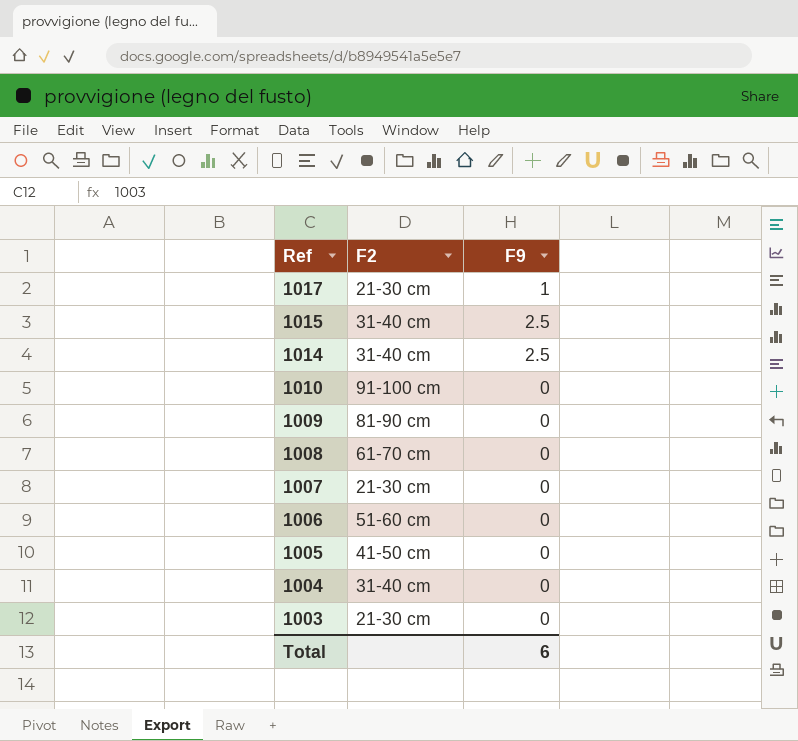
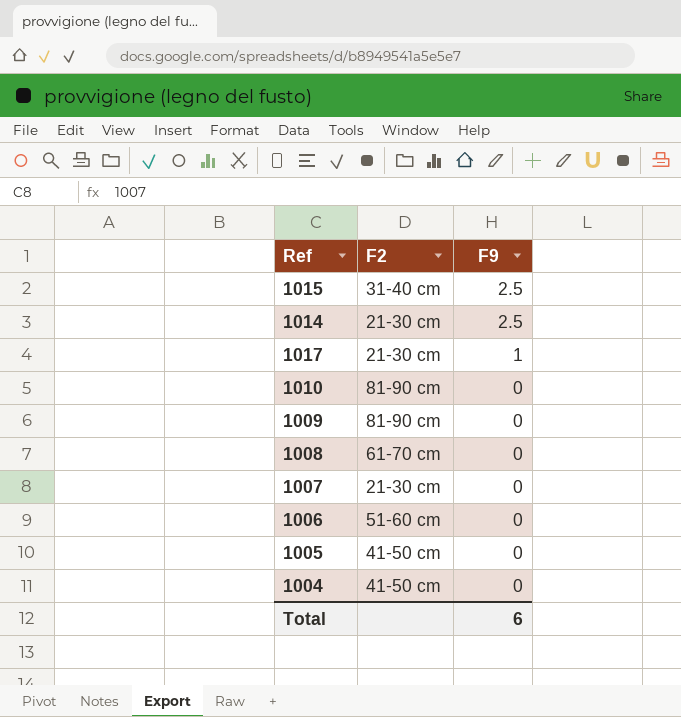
row order: Ref descending -> F9 descending
row 1003: 21-30 cm | 0 -> none
1014 | F2: 31-40 cm -> 21-30 cm
1010 | F2: 91-100 cm -> 81-90 cm
1004 | F2: 31-40 cm -> 41-50 cm

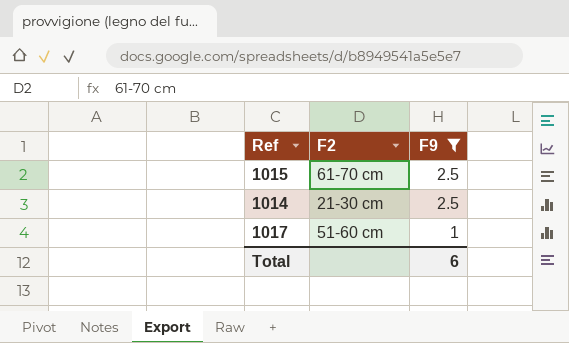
filter: none -> F9 != 0
1015 | F2: 31-40 cm -> 61-70 cm
1017 | F2: 21-30 cm -> 51-60 cm

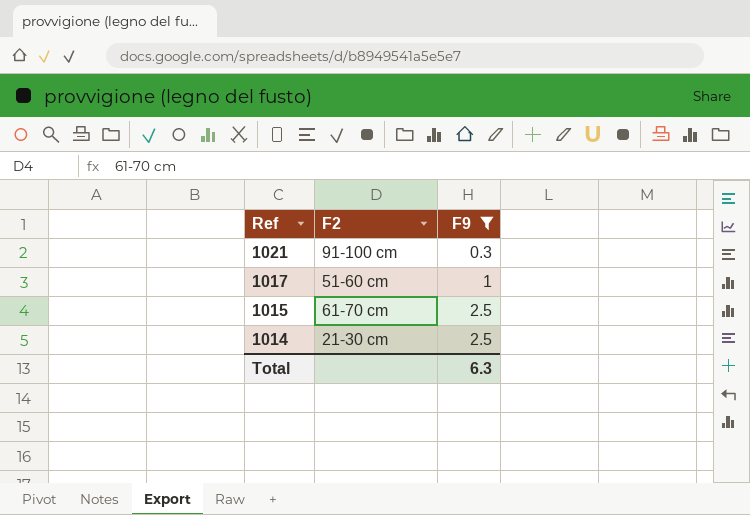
row order: F9 descending -> Ref descending
row 1021: none -> 91-100 cm | 0.3
Total | F9: 6 -> 6.3

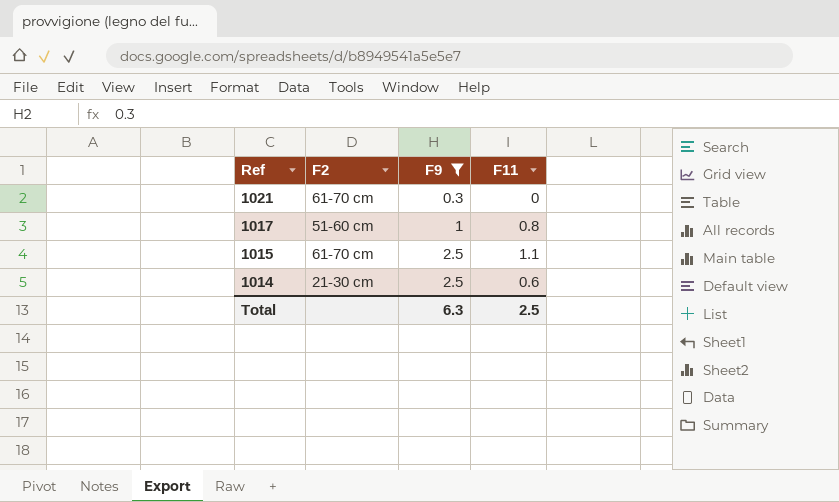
column F11 | position: none -> 4
1021 | F2: 91-100 cm -> 61-70 cm

